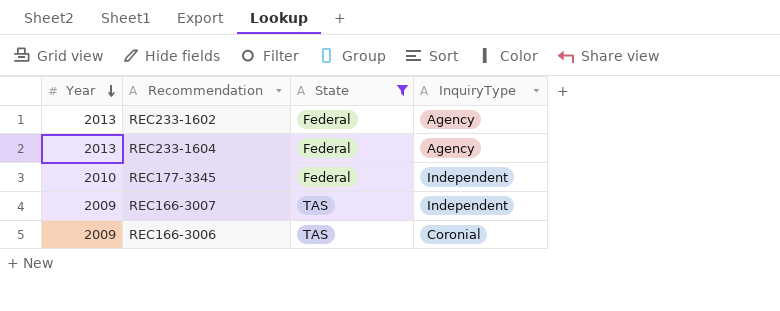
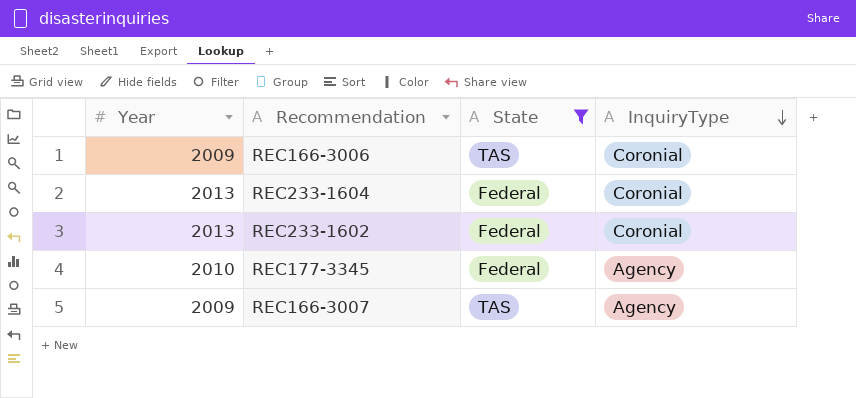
row order: Year descending -> InquiryType descending
REC233-1604 | InquiryType: Agency -> Coronial
REC233-1602 | InquiryType: Agency -> Coronial
REC177-3345 | InquiryType: Independent -> Agency
REC166-3007 | InquiryType: Independent -> Agency

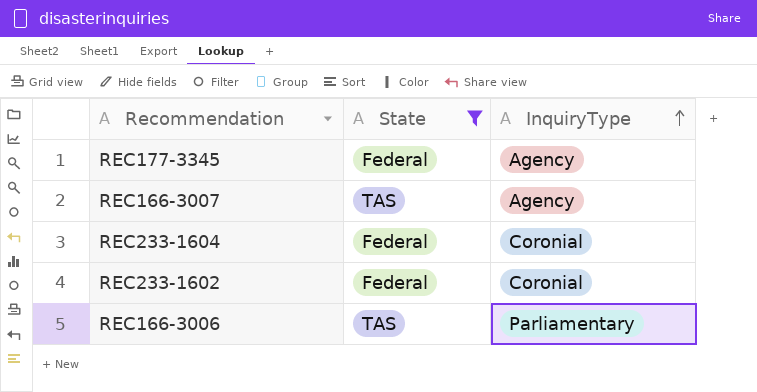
row order: InquiryType descending -> InquiryType ascending
column Year | position: 1 -> none
REC166-3006 | InquiryType: Coronial -> Parliamentary

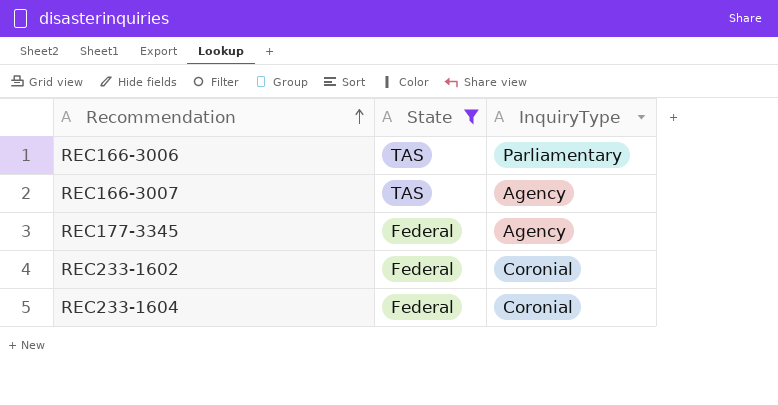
row order: InquiryType ascending -> Recommendation ascending

